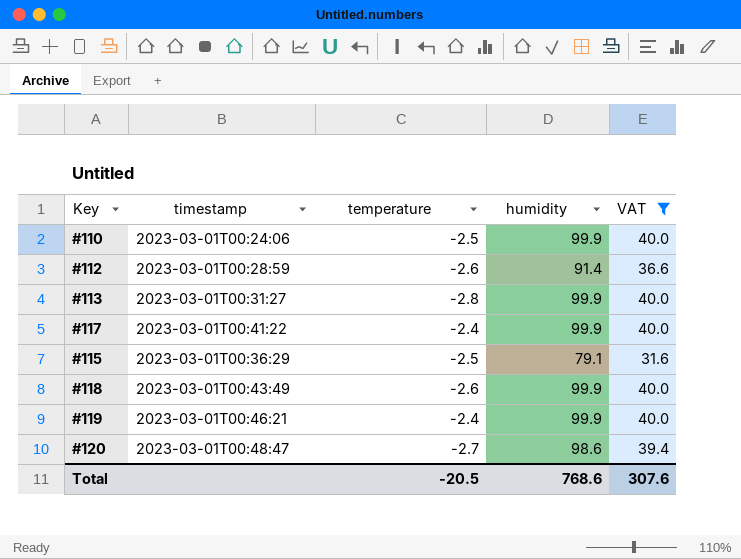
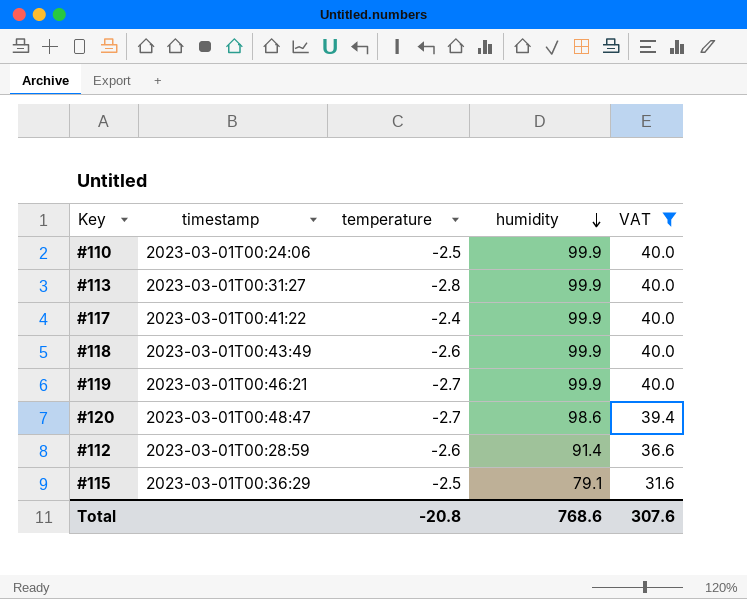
row order: none -> humidity descending
#119 | temperature: -2.4 -> -2.7
Total | temperature: -20.5 -> -20.8

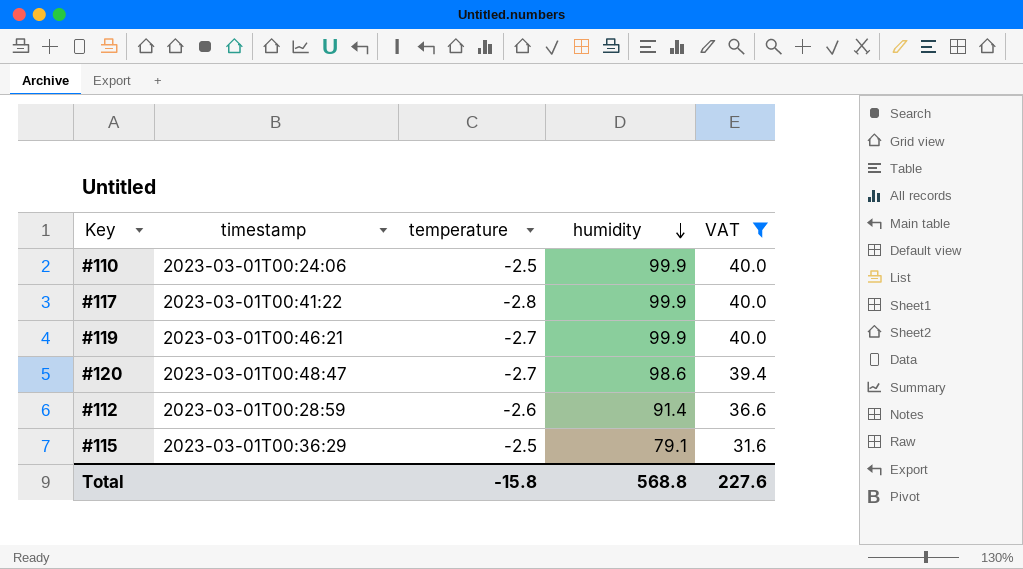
row #113: 2023-03-01T00:31:27 | -2.8 | 99.9 | 40.0 -> none
row #118: 2023-03-01T00:43:49 | -2.6 | 99.9 | 40.0 -> none
#117 | temperature: -2.4 -> -2.8
Total | temperature: -20.8 -> -15.8
Total | humidity: 768.6 -> 568.8
Total | VAT: 307.6 -> 227.6

